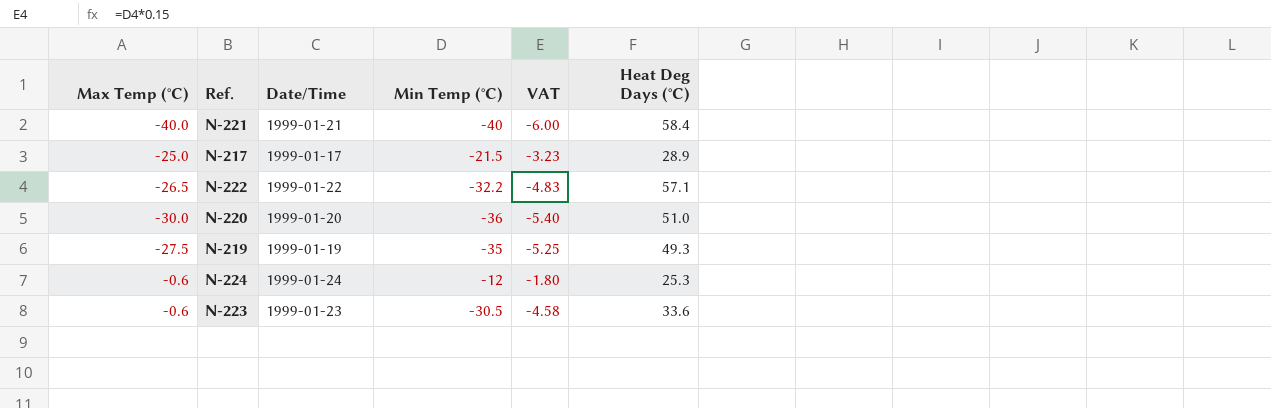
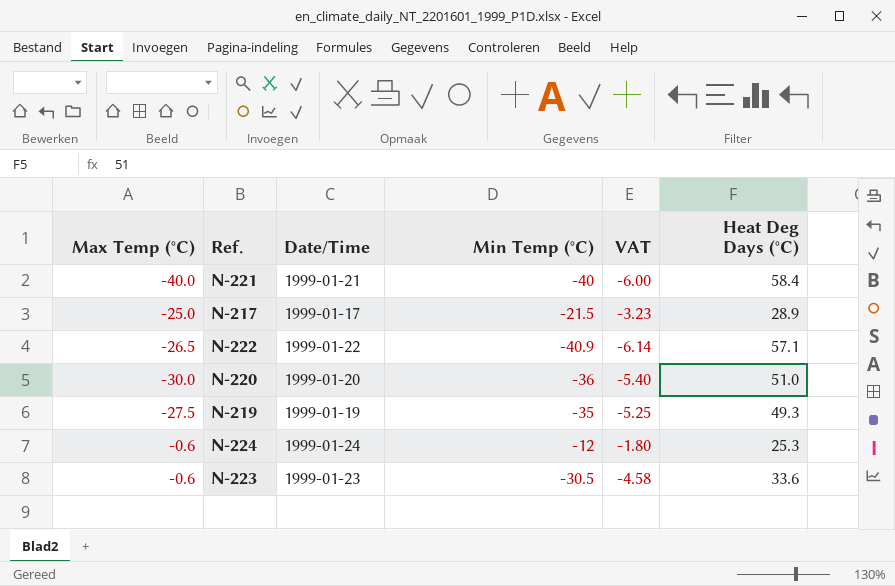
N-222 | Min Temp (°C): -32.2 -> -40.9
N-222 | VAT: -4.83 -> -6.14

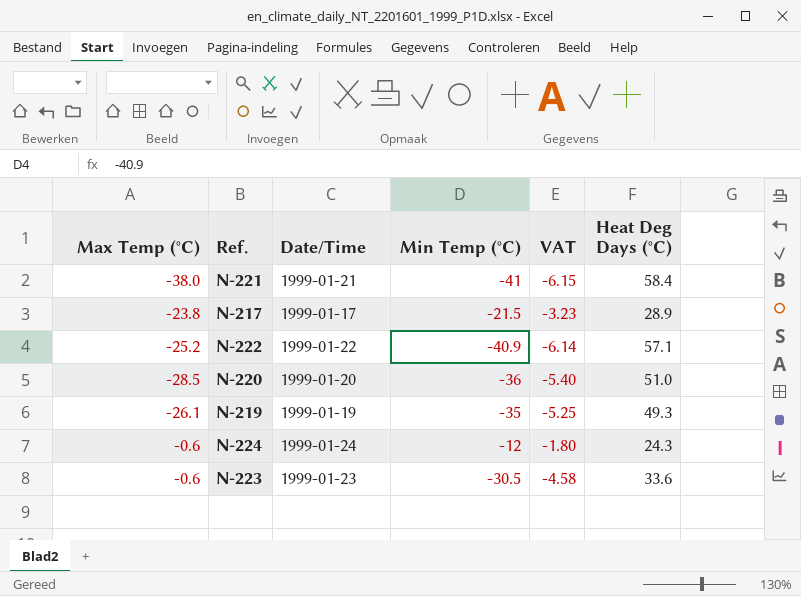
N-221 | Max Temp (°C): -40.0 -> -38.0
N-221 | Min Temp (°C): -40 -> -41
N-221 | VAT: -6.00 -> -6.15
N-217 | Max Temp (°C): -25.0 -> -23.8
N-222 | Max Temp (°C): -26.5 -> -25.2
N-220 | Max Temp (°C): -30.0 -> -28.5
N-219 | Max Temp (°C): -27.5 -> -26.1
N-224 | Heat Deg Days (°C): 25.3 -> 24.3

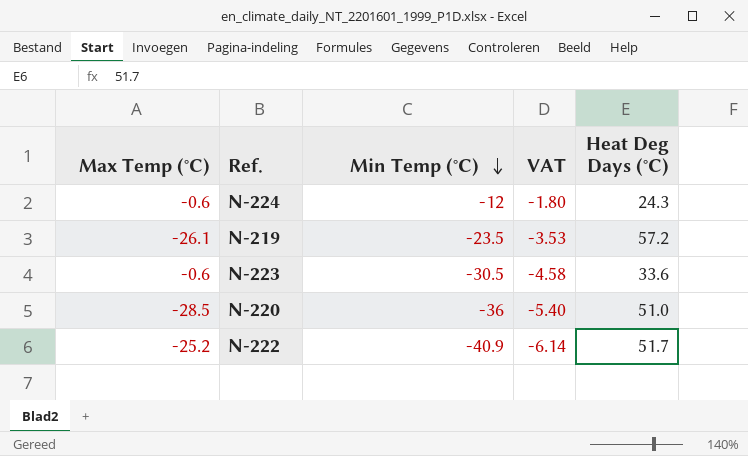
row order: none -> Min Temp (°C) descending
column Date/Time | position: 3 -> none
row N-221: -38.0 | 1999-01-21 | -41 | -6.15 | 58.4 -> none
row N-217: -23.8 | 1999-01-17 | -21.5 | -3.23 | 28.9 -> none
N-219 | Min Temp (°C): -35 -> -23.5
N-219 | VAT: -5.25 -> -3.53
N-219 | Heat Deg Days (°C): 49.3 -> 57.2
N-222 | Heat Deg Days (°C): 57.1 -> 51.7

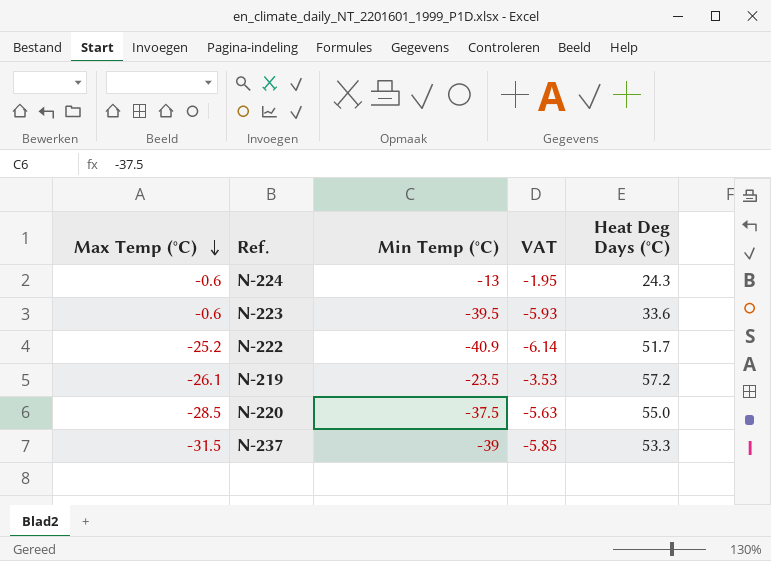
row order: Min Temp (°C) descending -> Max Temp (°C) descending
N-224 | Min Temp (°C): -12 -> -13
N-224 | VAT: -1.80 -> -1.95
N-223 | Min Temp (°C): -30.5 -> -39.5
N-223 | VAT: -4.58 -> -5.93
N-220 | Min Temp (°C): -36 -> -37.5
N-220 | VAT: -5.40 -> -5.63
N-220 | Heat Deg Days (°C): 51.0 -> 55.0
row N-237: none -> -31.5 | -39 | -5.85 | 53.3

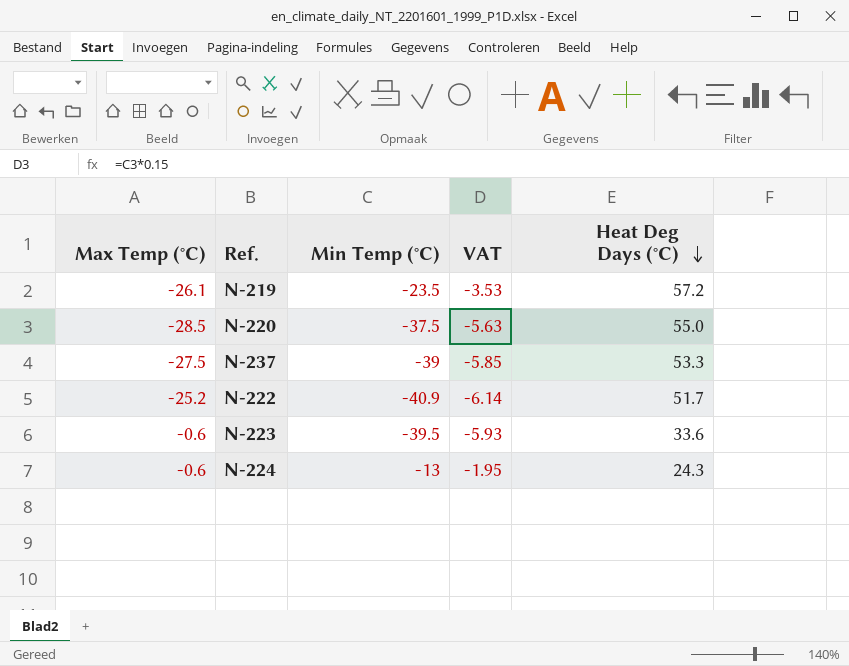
row order: Max Temp (°C) descending -> Heat Deg Days (°C) descending
N-237 | Max Temp (°C): -31.5 -> -27.5

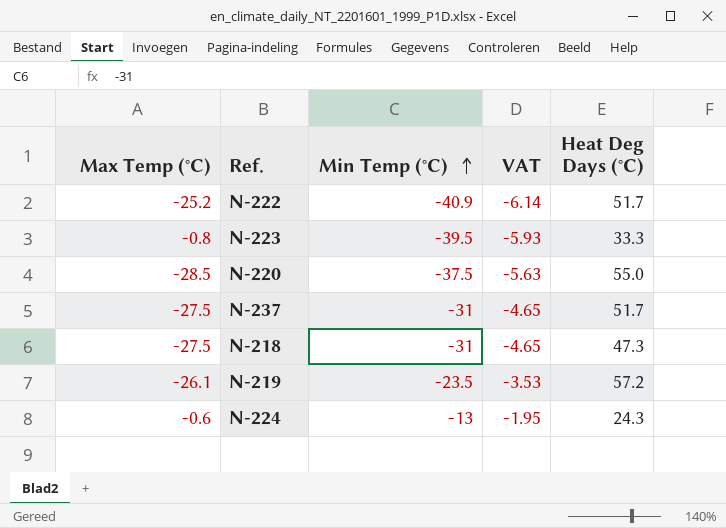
row order: Heat Deg Days (°C) descending -> Min Temp (°C) ascending
N-223 | Max Temp (°C): -0.6 -> -0.8
N-223 | Heat Deg Days (°C): 33.6 -> 33.3
N-237 | Min Temp (°C): -39 -> -31
N-237 | VAT: -5.85 -> -4.65
N-237 | Heat Deg Days (°C): 53.3 -> 51.7
row N-218: none -> -27.5 | -31 | -4.65 | 47.3

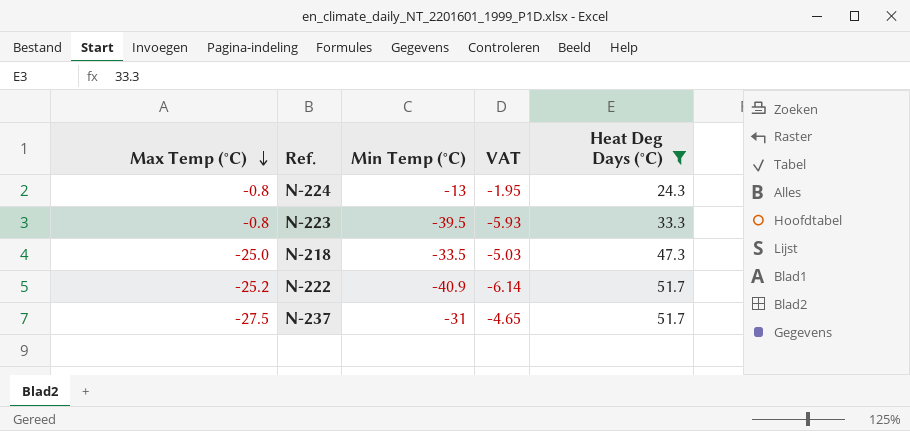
filter: none -> Heat Deg Days (°C) <= 51.7
row order: Min Temp (°C) ascending -> Max Temp (°C) descending
N-224 | Max Temp (°C): -0.6 -> -0.8
N-218 | Max Temp (°C): -27.5 -> -25.0
N-218 | Min Temp (°C): -31 -> -33.5
N-218 | VAT: -4.65 -> -5.03

